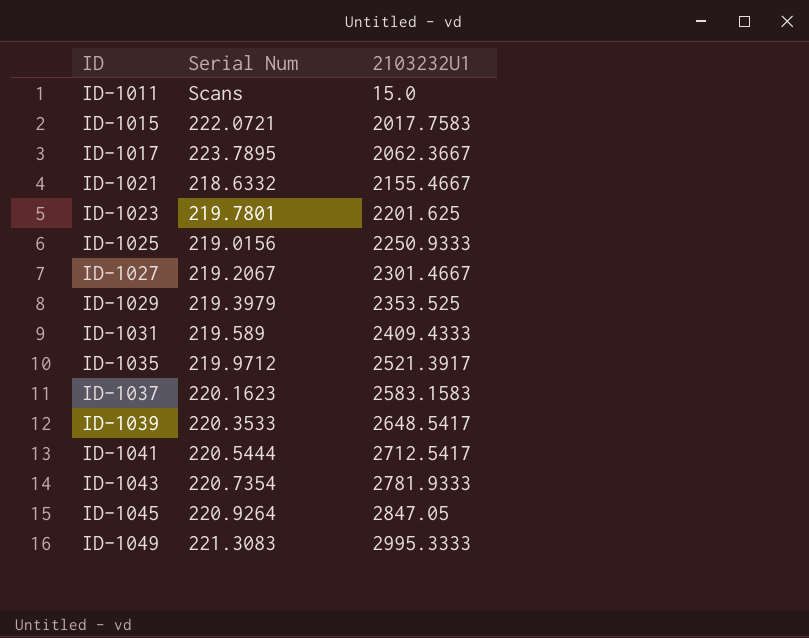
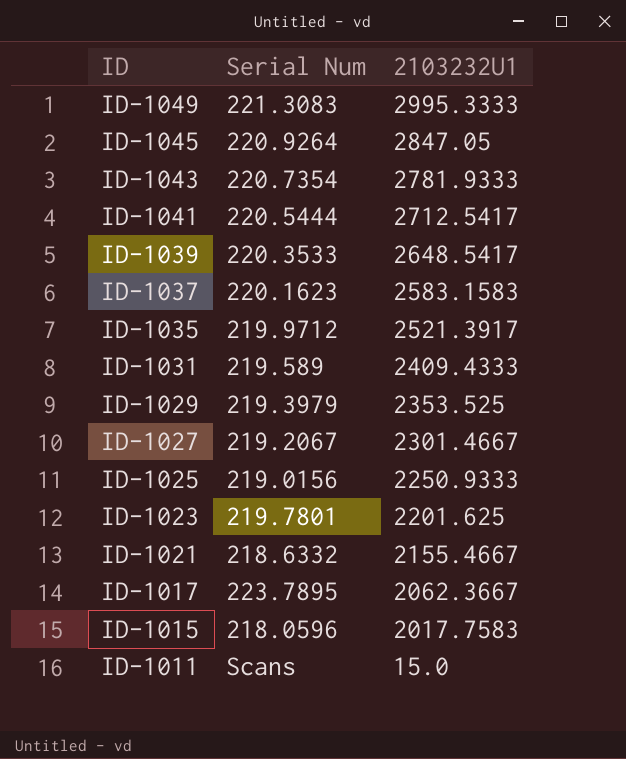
row order: ID ascending -> ID descending
ID-1015 | Serial Num: 222.0721 -> 218.0596

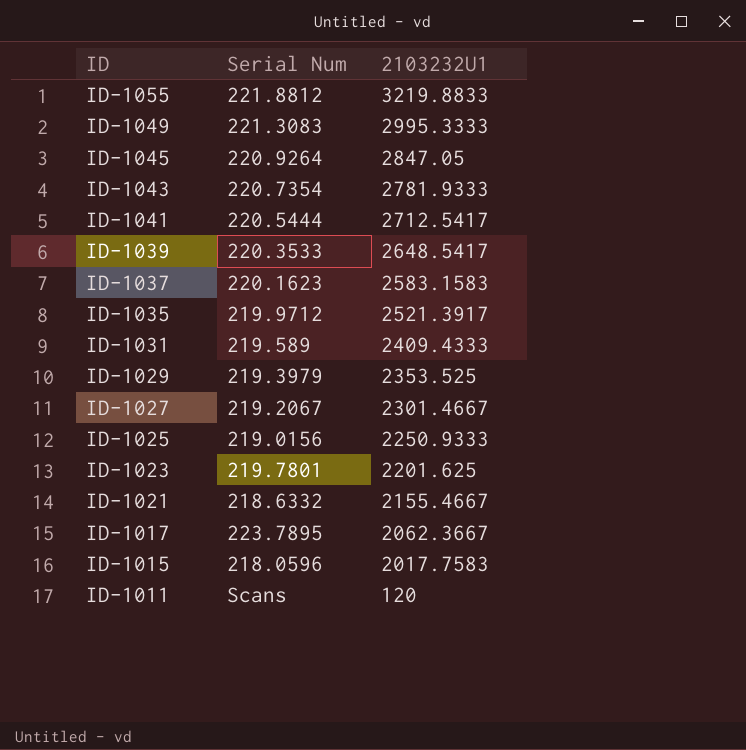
row ID-1055: none -> 221.8812 | 3219.8833
ID-1011 | 2103232U1: 15.0 -> 120

